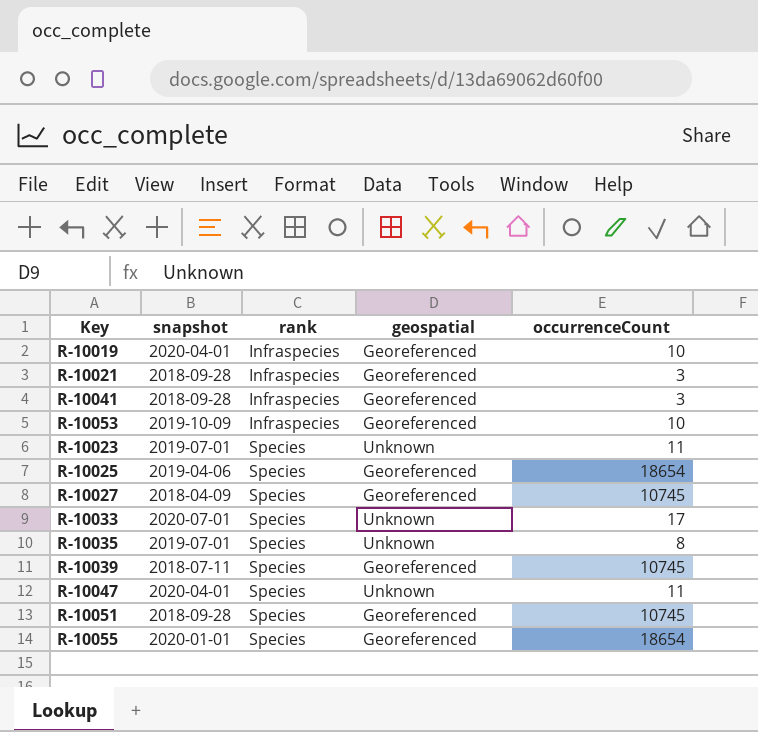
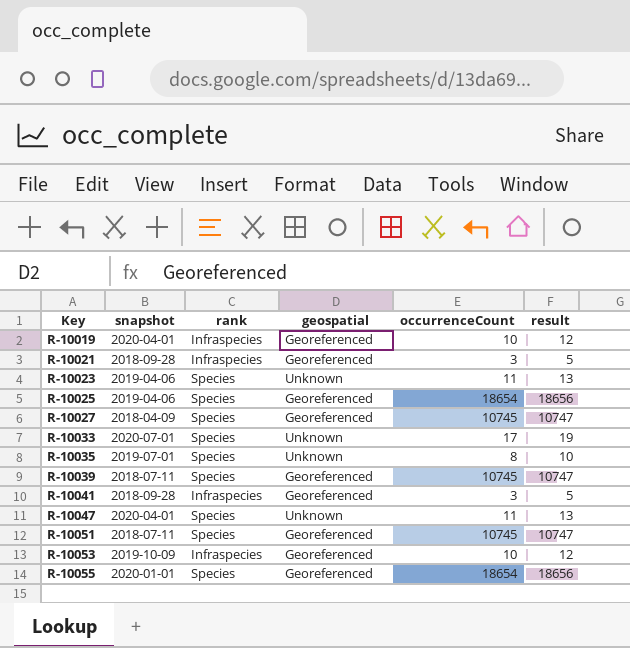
row order: rank ascending -> Key ascending
column result | formula: none -> [occurrenceCount] + 2
R-10023 | snapshot: 2019-07-01 -> 2019-04-06
R-10051 | snapshot: 2018-09-28 -> 2018-07-11

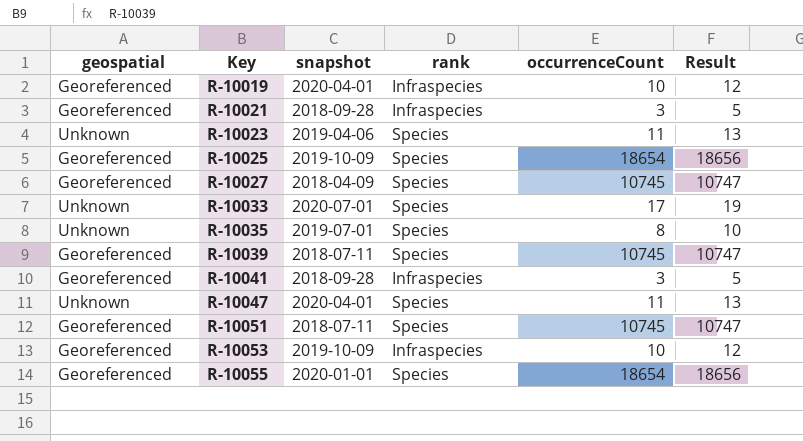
column geospatial | position: 4 -> 1
column name: result -> Result
R-10025 | snapshot: 2019-04-06 -> 2019-10-09

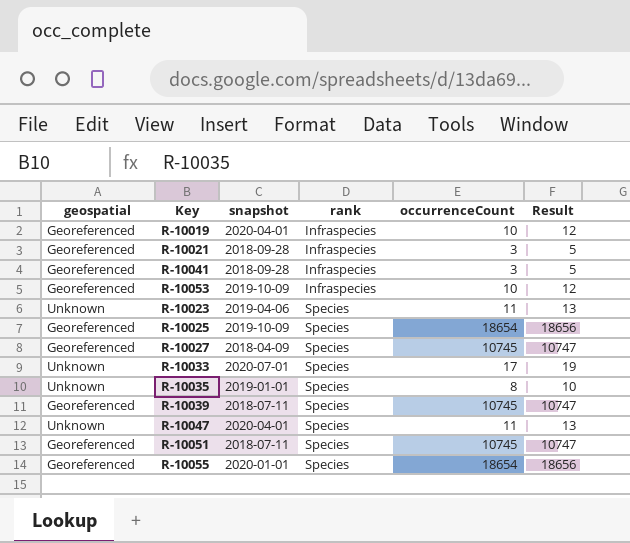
row order: Key ascending -> rank ascending
R-10035 | snapshot: 2019-07-01 -> 2019-01-01

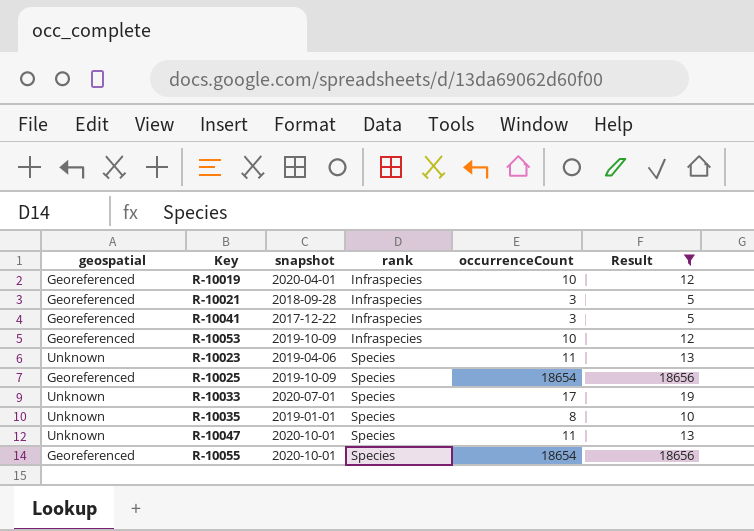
filter: none -> Result != 10747
R-10041 | snapshot: 2018-09-28 -> 2017-12-22
R-10047 | snapshot: 2020-04-01 -> 2020-10-01
R-10055 | snapshot: 2020-01-01 -> 2020-10-01

